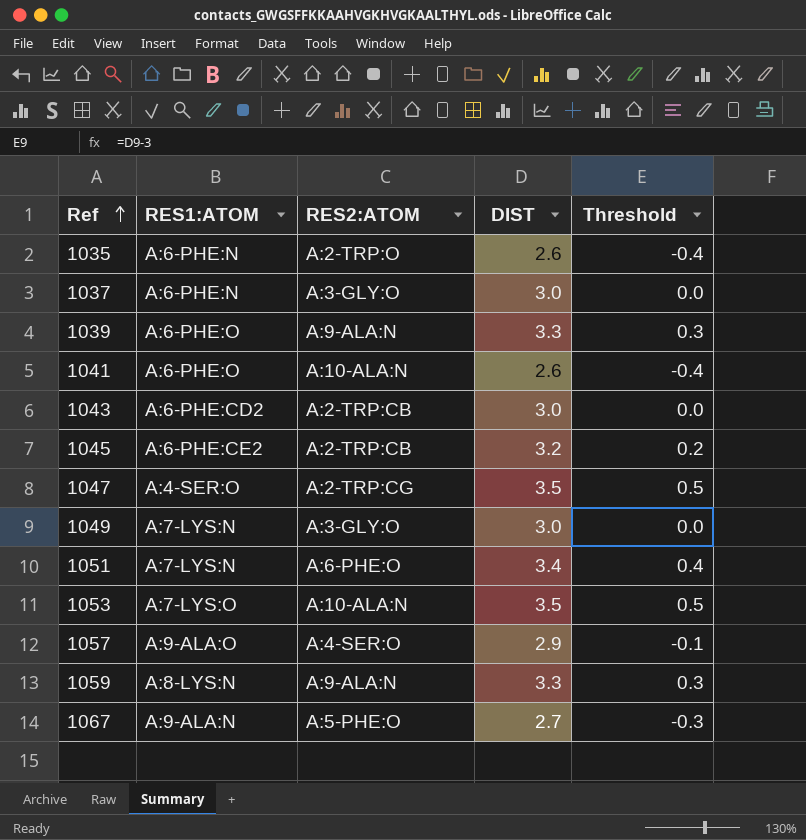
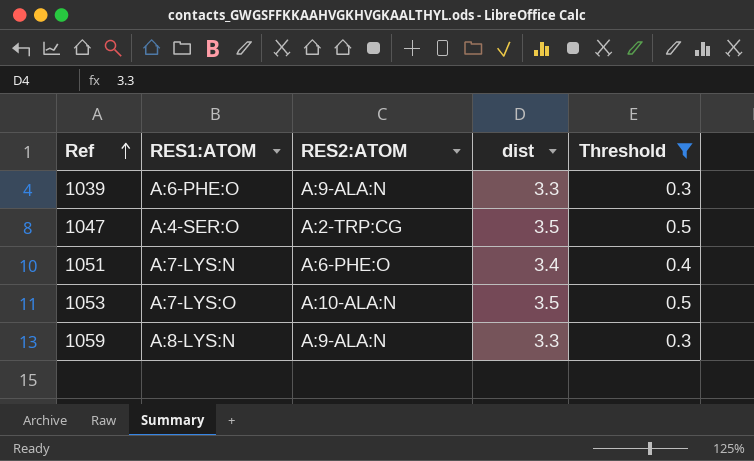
filter: none -> Threshold >= 0.3
column name: DIST -> dist

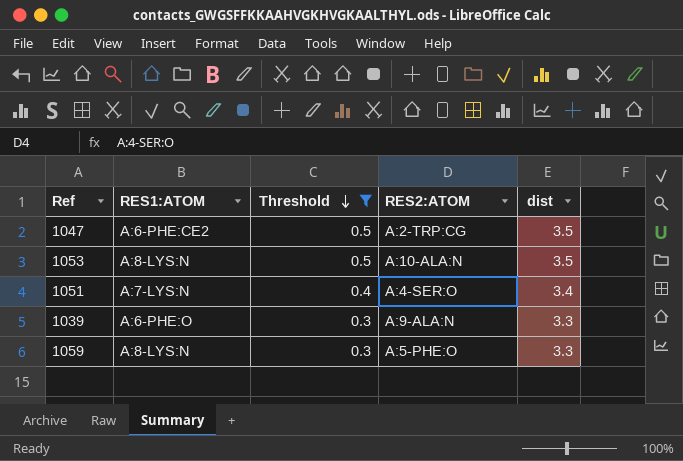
row order: Ref ascending -> Threshold descending
column Threshold | position: 5 -> 3
1047 | RES1:ATOM: A:4-SER:O -> A:6-PHE:CE2
1053 | RES1:ATOM: A:7-LYS:O -> A:8-LYS:N
1051 | RES2:ATOM: A:6-PHE:O -> A:4-SER:O
1059 | RES2:ATOM: A:9-ALA:N -> A:5-PHE:O

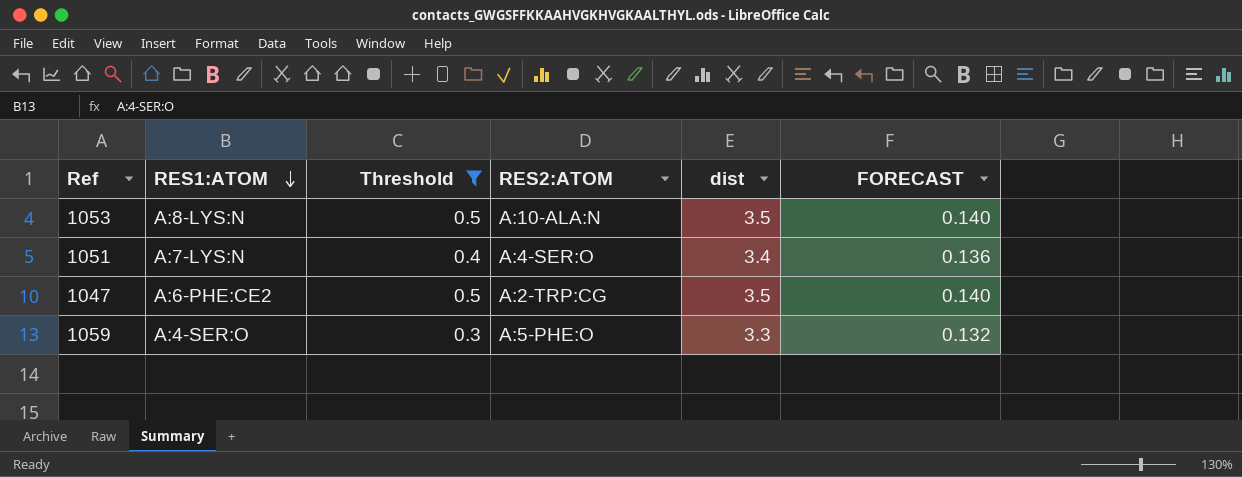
row order: Threshold descending -> RES1:ATOM descending
column FORECAST | formula: none -> [dist] * 0.04
row 1039: A:6-PHE:O | 0.3 | A:9-ALA:N | 3.3 -> none
1059 | RES1:ATOM: A:8-LYS:N -> A:4-SER:O

